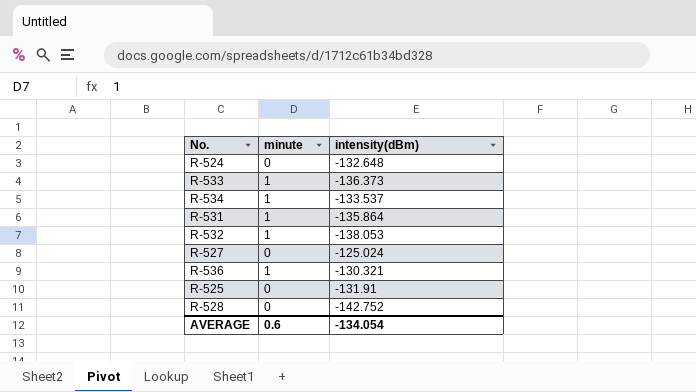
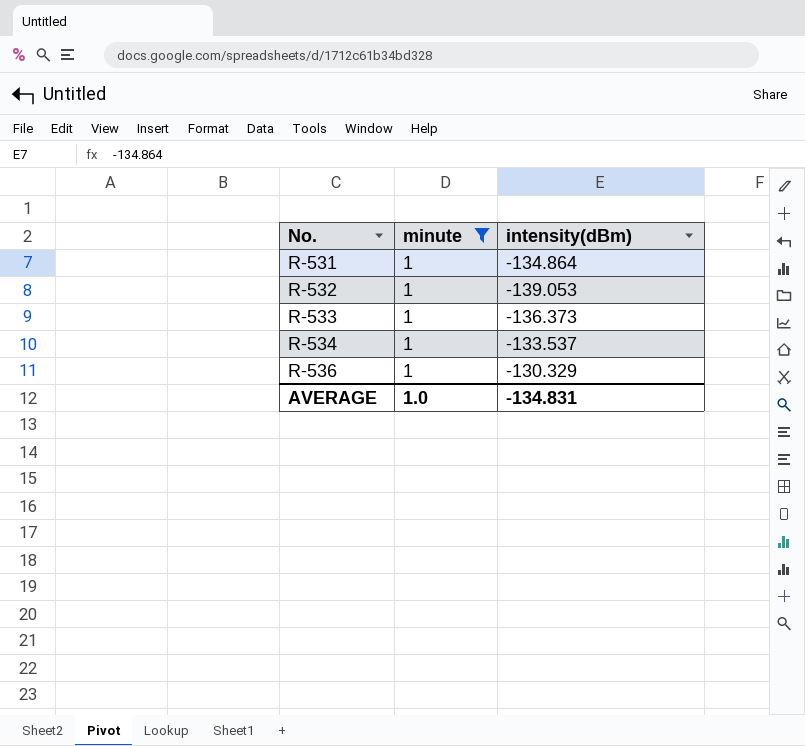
filter: none -> minute = 1
row order: none -> No. ascending
R-531 | intensity(dBm): -135.864 -> -134.864
R-532 | intensity(dBm): -138.053 -> -139.053
R-536 | intensity(dBm): -130.321 -> -130.329
AVERAGE | minute: 0.6 -> 1.0
AVERAGE | intensity(dBm): -134.054 -> -134.831

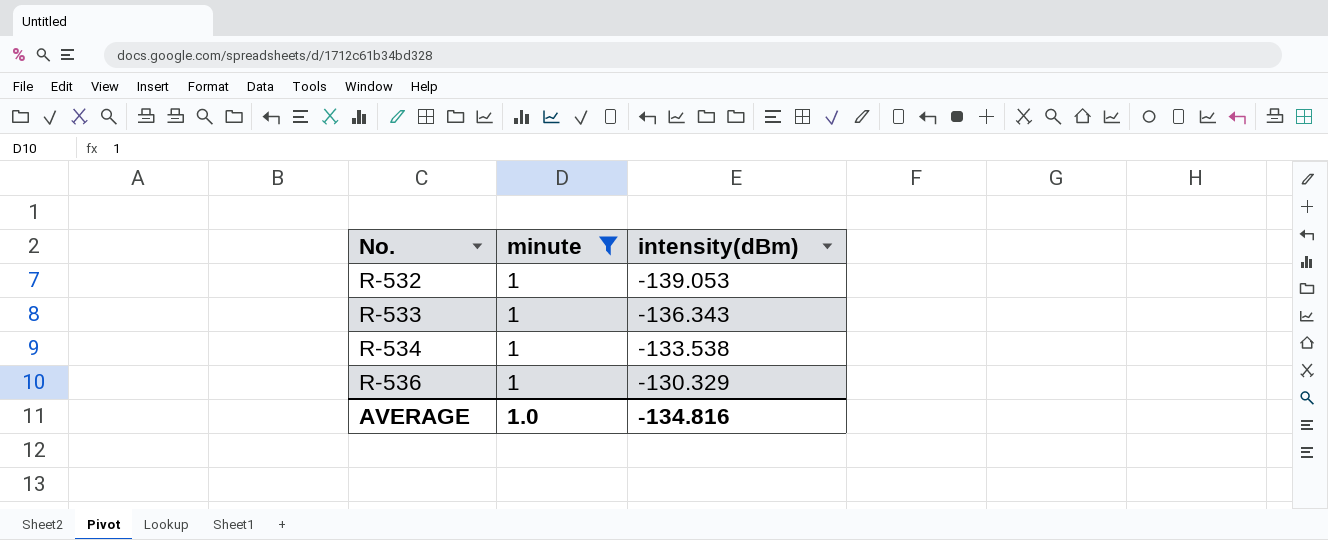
row R-531: 1 | -134.864 -> none
R-533 | intensity(dBm): -136.373 -> -136.343
R-534 | intensity(dBm): -133.537 -> -133.538
AVERAGE | intensity(dBm): -134.831 -> -134.816

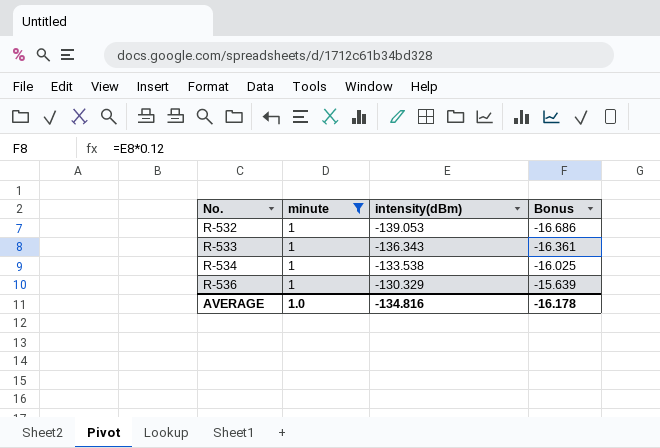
column Bonus | formula: none -> [intensity(dBm)] * 0.12

